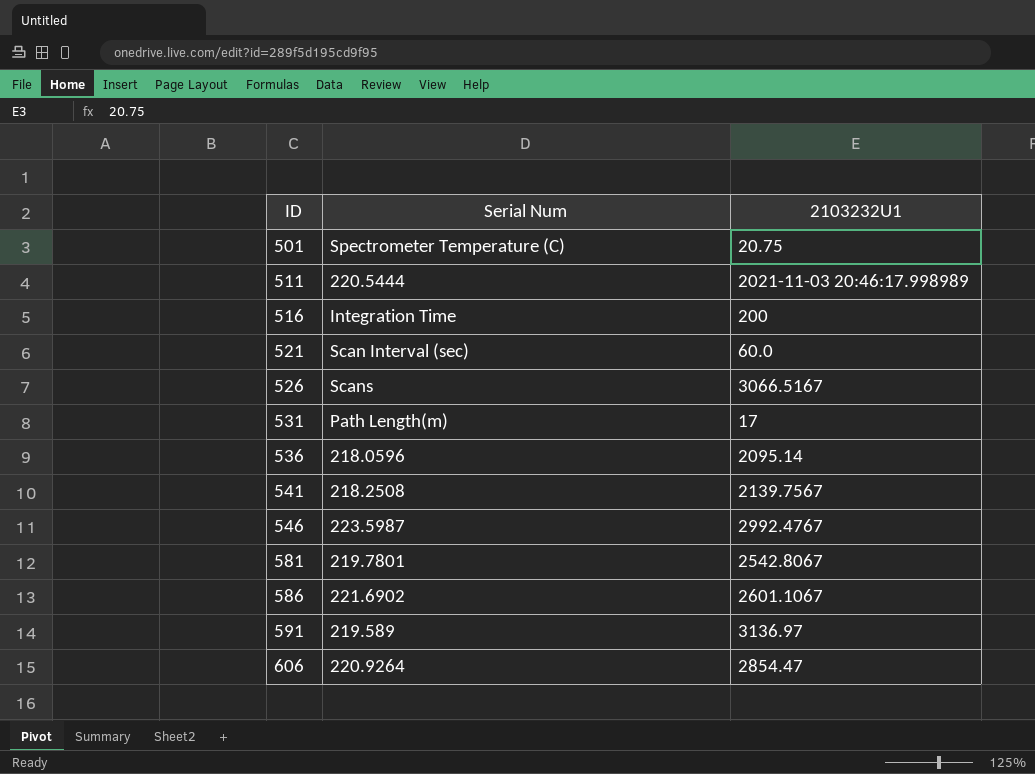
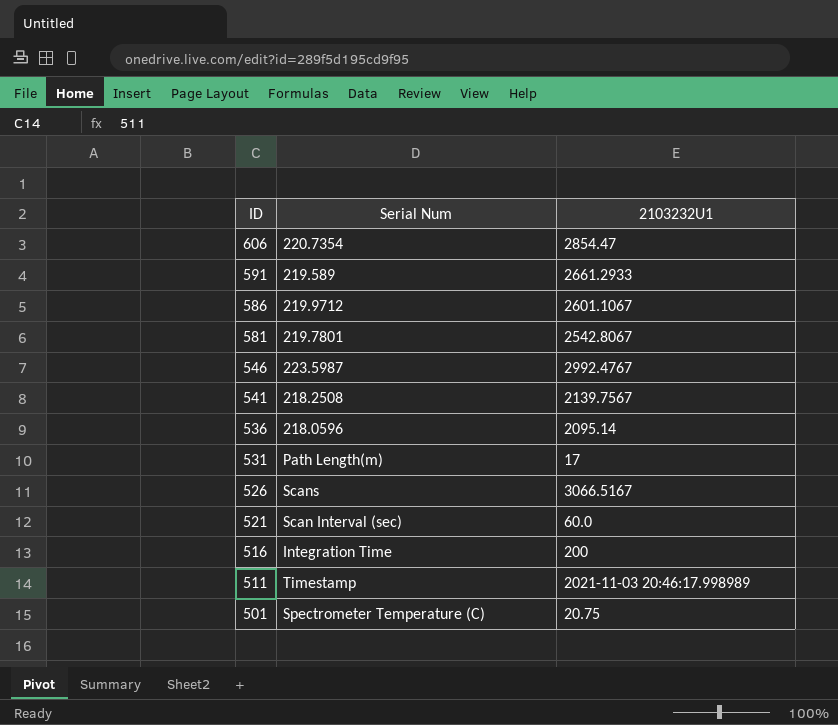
row order: ID ascending -> ID descending
606 | Serial Num: 220.9264 -> 220.7354
591 | 2103232U1: 3136.97 -> 2661.2933
586 | Serial Num: 221.6902 -> 219.9712
511 | Serial Num: 220.5444 -> Timestamp

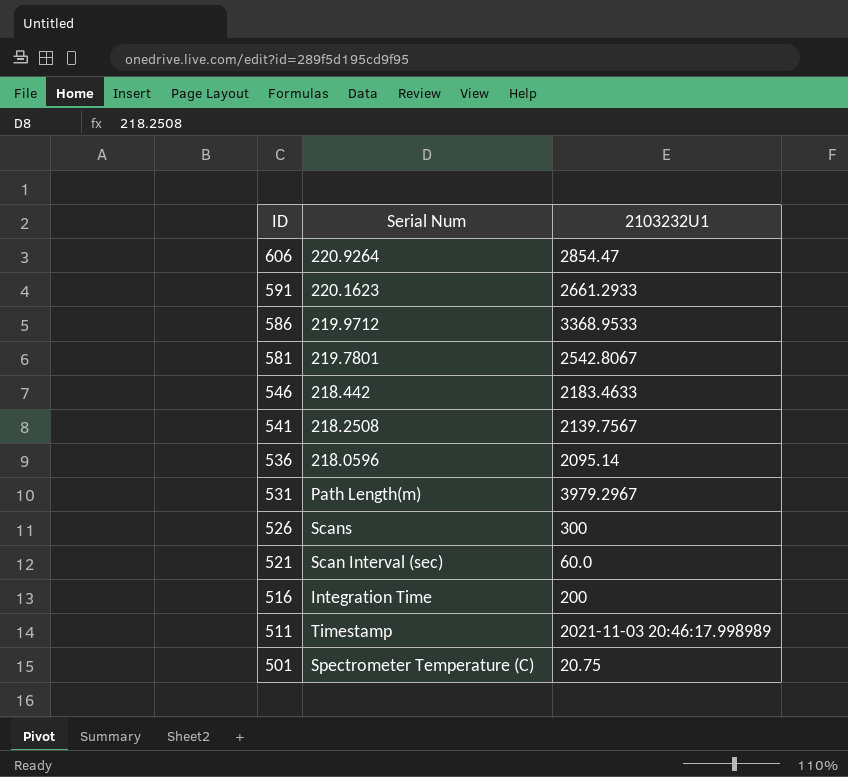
606 | Serial Num: 220.7354 -> 220.9264
591 | Serial Num: 219.589 -> 220.1623
586 | 2103232U1: 2601.1067 -> 3368.9533
546 | Serial Num: 223.5987 -> 218.442
546 | 2103232U1: 2992.4767 -> 2183.4633
531 | 2103232U1: 17 -> 3979.2967
526 | 2103232U1: 3066.5167 -> 300

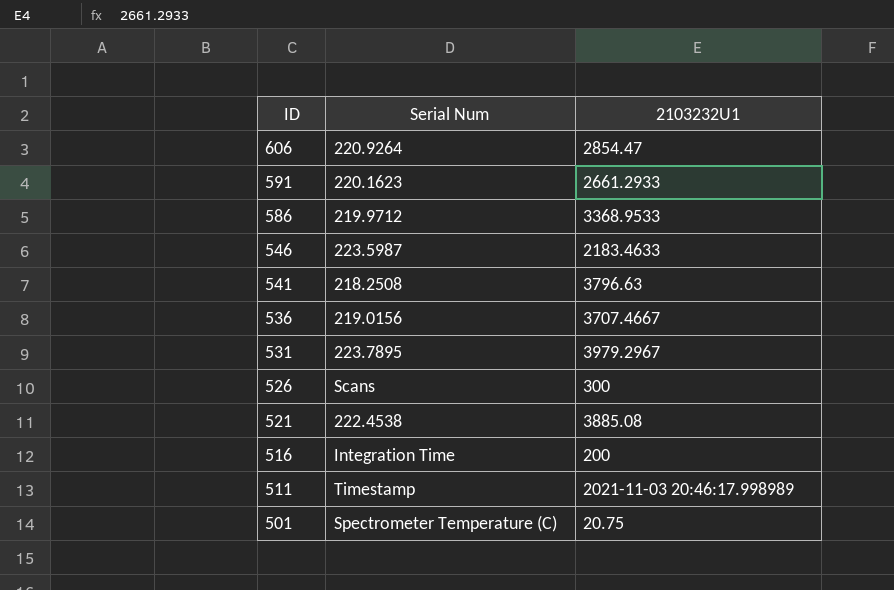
row 581: 219.7801 | 2542.8067 -> none
546 | Serial Num: 218.442 -> 223.5987
541 | 2103232U1: 2139.7567 -> 3796.63
536 | Serial Num: 218.0596 -> 219.0156
536 | 2103232U1: 2095.14 -> 3707.4667
531 | Serial Num: Path Length(m) -> 223.7895
521 | Serial Num: Scan Interval (sec) -> 222.4538
521 | 2103232U1: 60.0 -> 3885.08

